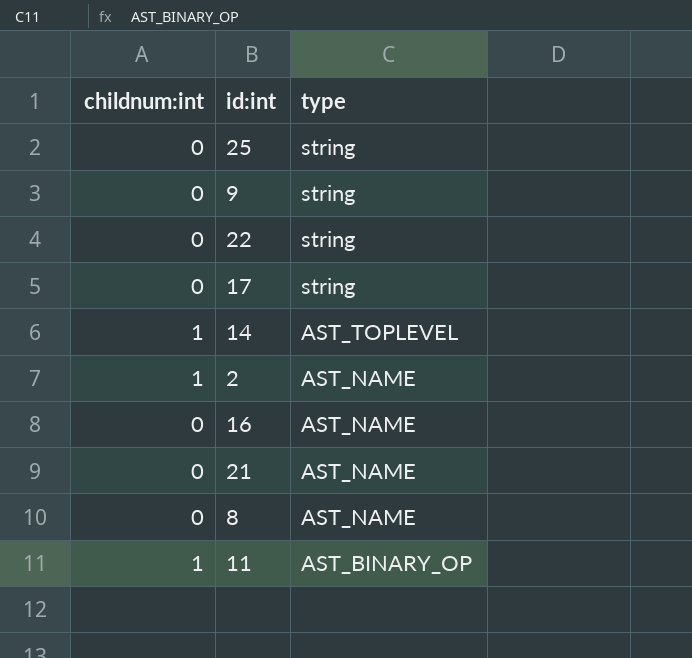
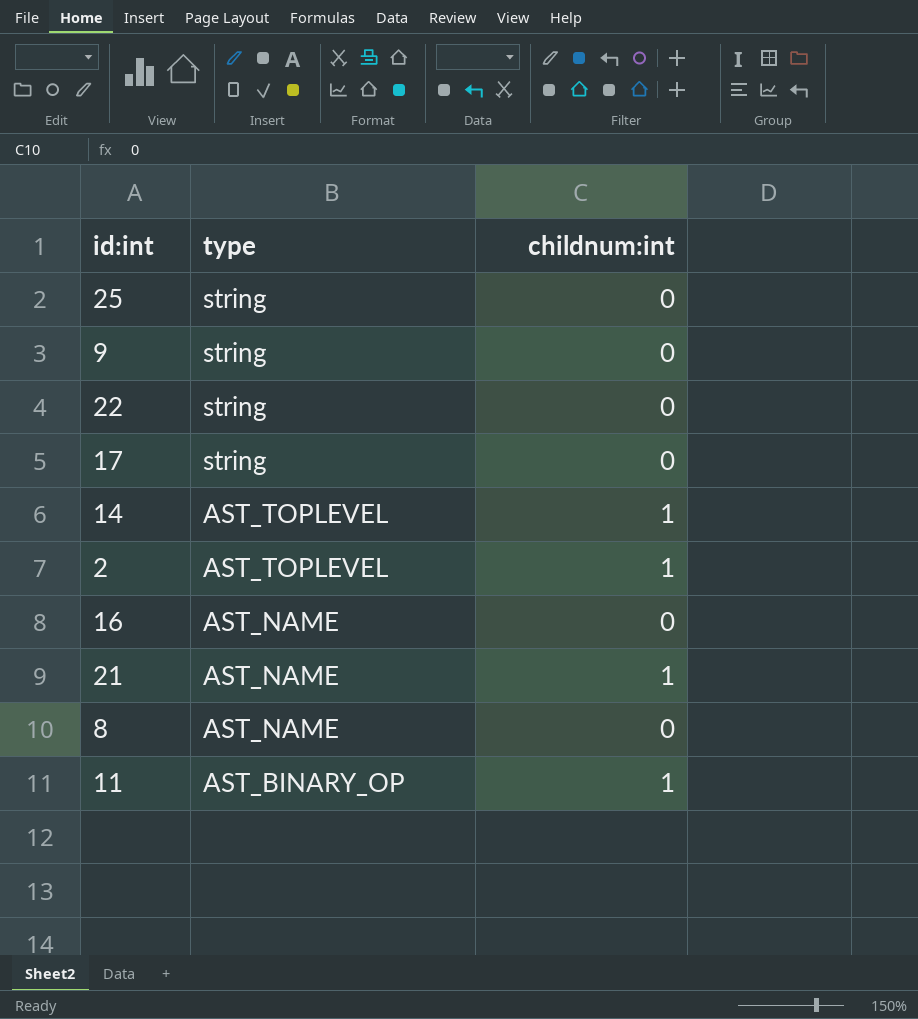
column childnum:int | position: 1 -> 3
2 | type: AST_NAME -> AST_TOPLEVEL
21 | childnum:int: 0 -> 1

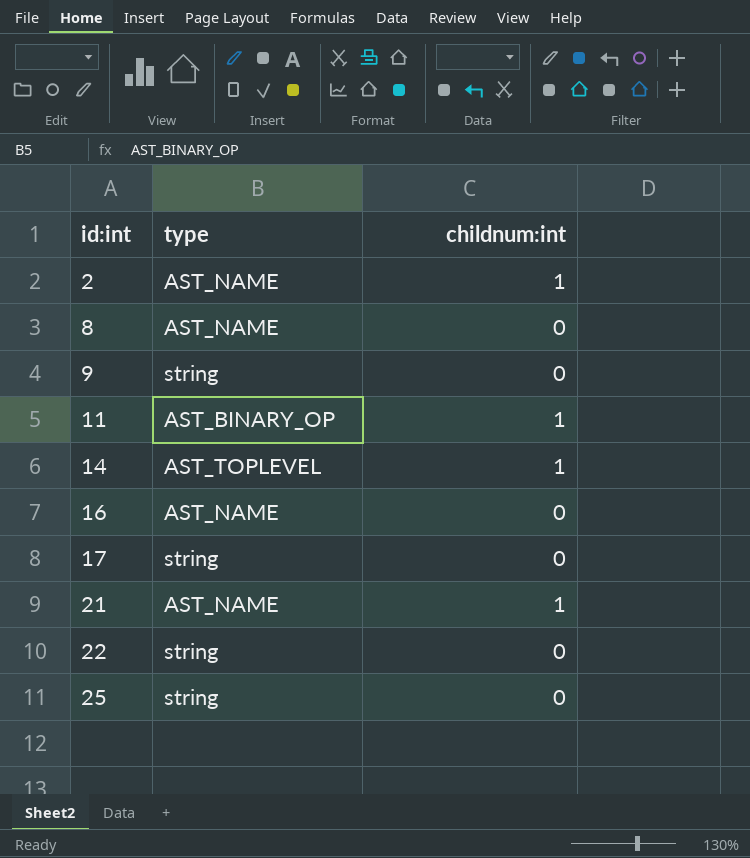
row order: type descending -> id:int ascending
2 | type: AST_TOPLEVEL -> AST_NAME

